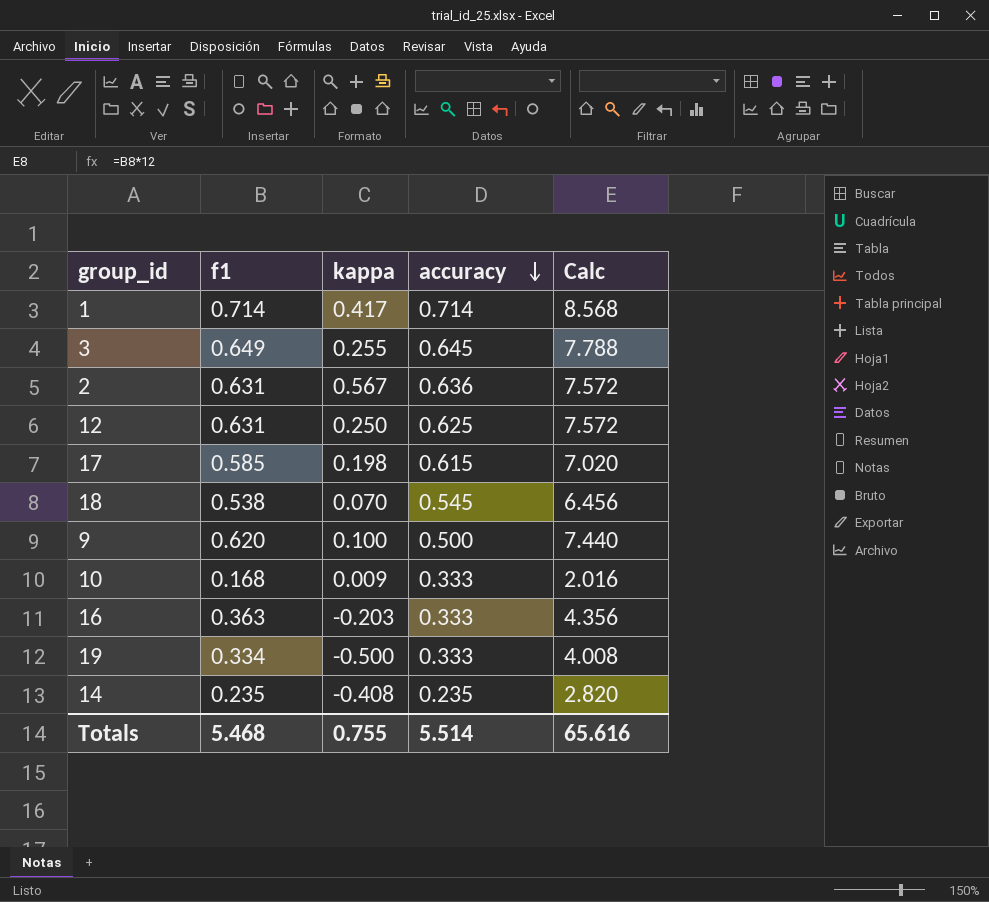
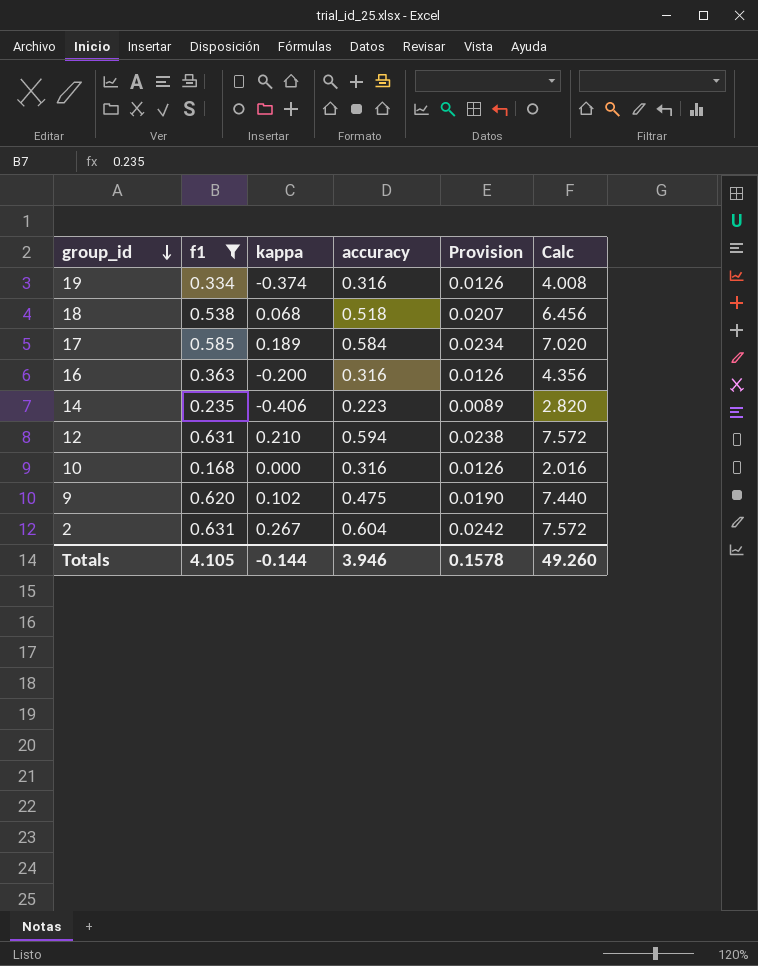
filter: none -> f1 <= 0.631
row order: accuracy descending -> group_id descending
column Provision | formula: none -> [accuracy] * 0.04
19 | kappa: -0.500 -> -0.374
19 | accuracy: 0.333 -> 0.316
18 | kappa: 0.070 -> 0.068
18 | accuracy: 0.545 -> 0.518
17 | kappa: 0.198 -> 0.189
17 | accuracy: 0.615 -> 0.584
16 | kappa: -0.203 -> -0.200
16 | accuracy: 0.333 -> 0.316
14 | kappa: -0.408 -> -0.406
14 | accuracy: 0.235 -> 0.223
12 | kappa: 0.250 -> 0.210
12 | accuracy: 0.625 -> 0.594
10 | kappa: 0.009 -> 0.000
10 | accuracy: 0.333 -> 0.316
9 | kappa: 0.100 -> 0.102
9 | accuracy: 0.500 -> 0.475
2 | kappa: 0.567 -> 0.267
2 | accuracy: 0.636 -> 0.604
Totals | f1: 5.468 -> 4.105
Totals | kappa: 0.755 -> -0.144
Totals | accuracy: 5.514 -> 3.946
Totals | Calc: 65.616 -> 49.260

